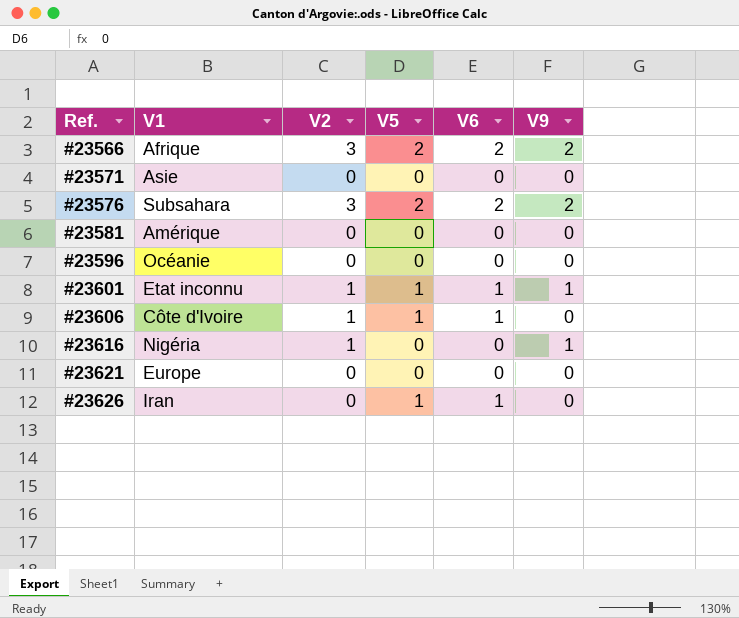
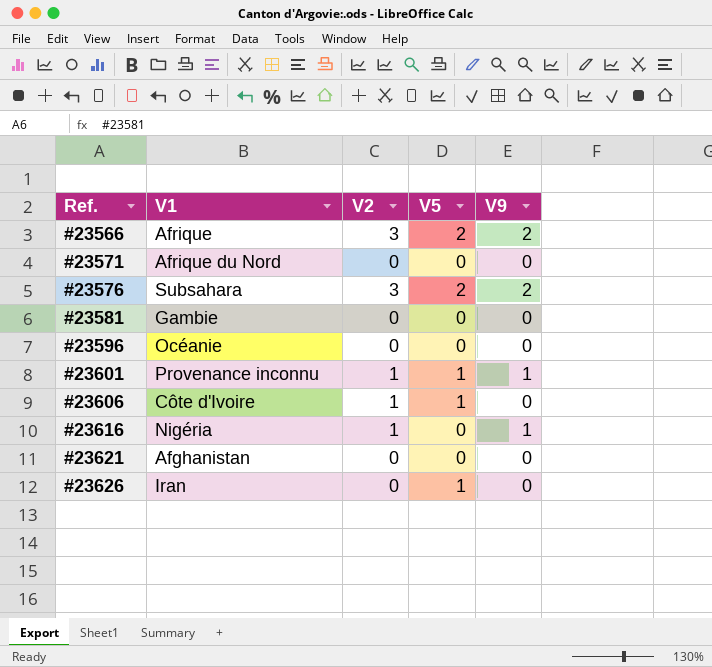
column V6 | position: 5 -> none
#23571 | V1: Asie -> Afrique du Nord
#23581 | V1: Amérique -> Gambie
#23601 | V1: Etat inconnu -> Provenance inconnu
#23621 | V1: Europe -> Afghanistan

